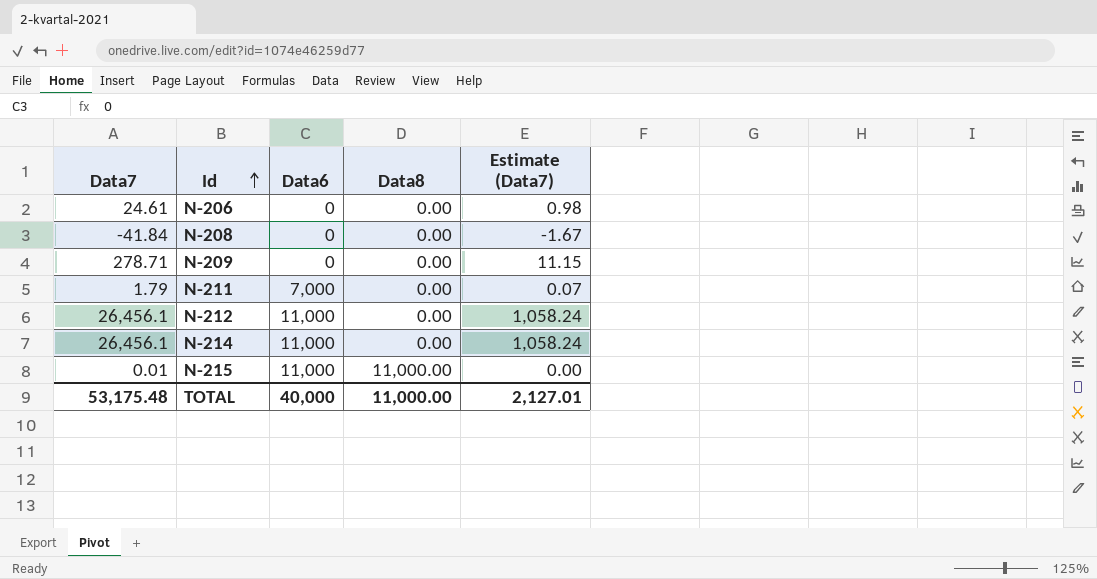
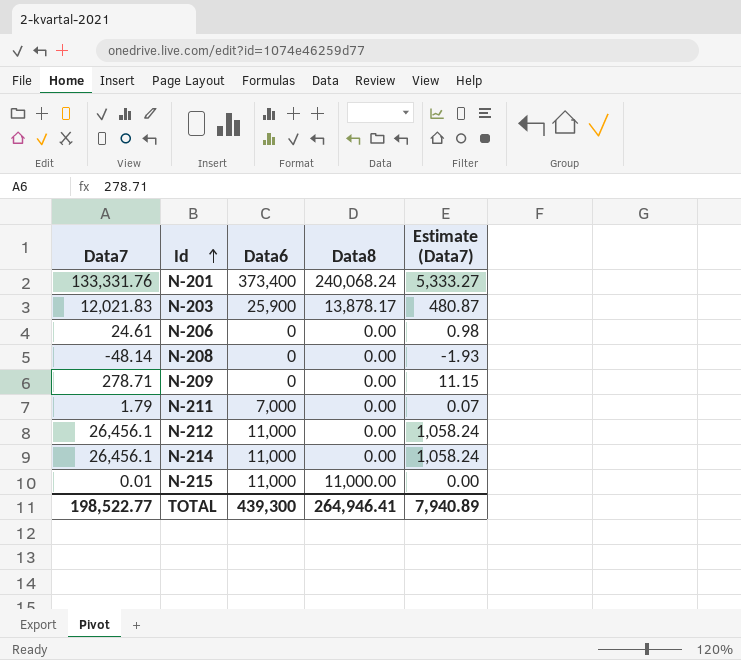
row N-201: none -> 133,331.76 | 373,400 | 240,068.24 | 5,333.27
row N-203: none -> 12,021.83 | 25,900 | 13,878.17 | 480.87
N-208 | Data7: -41.84 -> -48.14
N-208 | Estimate (Data7): -1.67 -> -1.93
TOTAL | Data7: 53,175.48 -> 198,522.77
TOTAL | Data6: 40,000 -> 439,300
TOTAL | Data8: 11,000.00 -> 264,946.41
TOTAL | Estimate (Data7): 2,127.01 -> 7,940.89

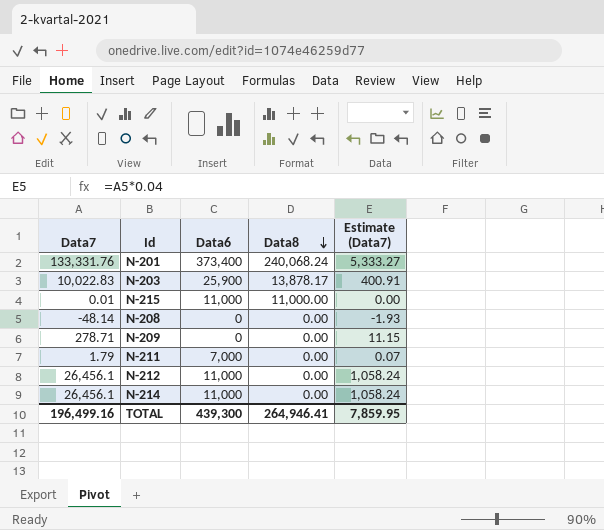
row order: Id ascending -> Data8 descending
row N-206: 24.61 | 0 | 0.00 | 0.98 -> none
N-203 | Data7: 12,021.83 -> 10,022.83
N-203 | Estimate (Data7): 480.87 -> 400.91
TOTAL | Data7: 198,522.77 -> 196,499.16
TOTAL | Estimate (Data7): 7,940.89 -> 7,859.95

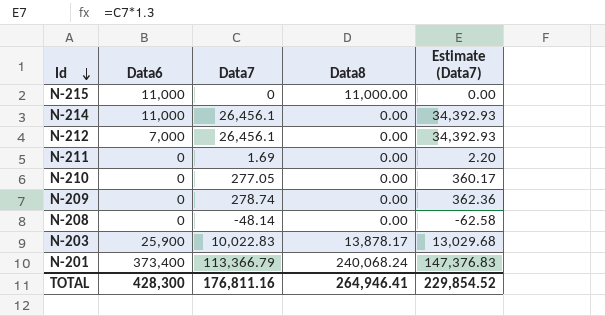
row order: Data8 descending -> Id descending
column Data7 | position: 1 -> 3
column Estimate (Data7) | formula: [Data7] * 0.04 -> [Data7] * 1.3
N-215 | Data7: 0.01 -> 0
N-212 | Data6: 11,000 -> 7,000
N-211 | Data6: 7,000 -> 0
N-211 | Data7: 1.79 -> 1.69
row N-210: none -> 0 | 277.05 | 0.00 | 360.17
N-209 | Data7: 278.71 -> 278.74
N-201 | Data7: 133,331.76 -> 113,366.79
TOTAL | Data6: 439,300 -> 428,300
TOTAL | Data7: 196,499.16 -> 176,811.16
TOTAL | Estimate (Data7): 7,859.95 -> 229,854.52

